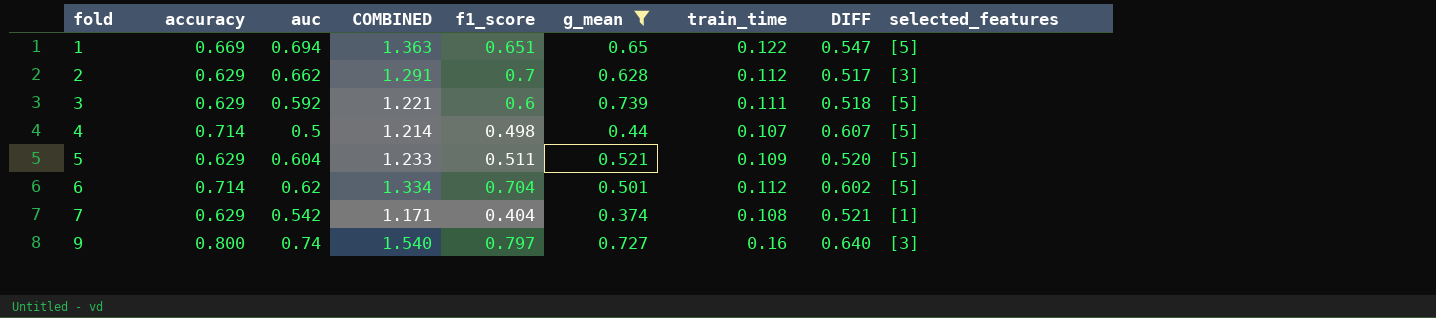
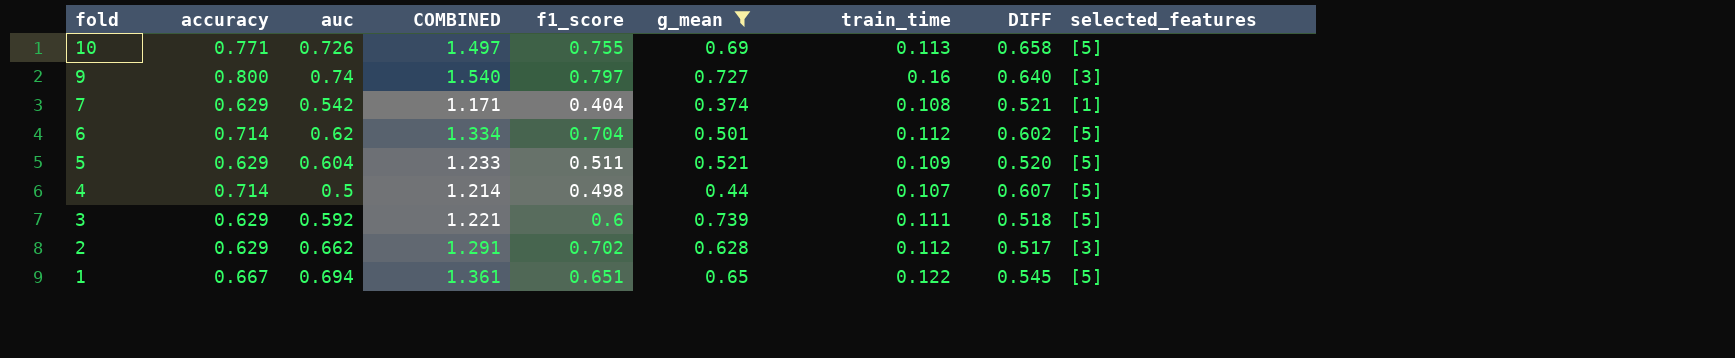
row order: fold ascending -> fold descending
row 10: none -> 0.771 | 0.726 | 1.497 | 0.755 | 0.69 | 0.113 | 0.658 | [5]
2 | f1_score: 0.7 -> 0.702
1 | accuracy: 0.669 -> 0.667
1 | COMBINED: 1.363 -> 1.361
1 | DIFF: 0.547 -> 0.545

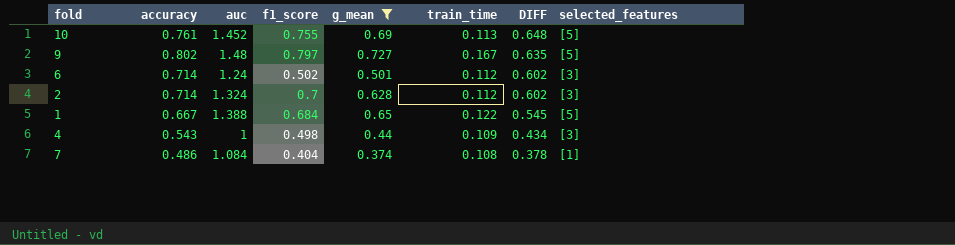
row order: fold descending -> DIFF descending
column COMBINED | formula: [accuracy] + [auc] -> none
row 5: 0.629 | 0.604 | 1.233 | 0.511 | 0.521 | 0.109 | 0.520 | [5] -> none
row 3: 0.629 | 0.592 | 1.221 | 0.6 | 0.739 | 0.111 | 0.518 | [5] -> none
10 | accuracy: 0.771 -> 0.761
10 | auc: 0.726 -> 1.452
10 | DIFF: 0.658 -> 0.648
9 | accuracy: 0.800 -> 0.802
9 | auc: 0.74 -> 1.48
9 | train_time: 0.16 -> 0.167
9 | DIFF: 0.640 -> 0.635
9 | selected_features: [3] -> [5]
6 | auc: 0.62 -> 1.24
6 | f1_score: 0.704 -> 0.502
6 | selected_features: [5] -> [3]
2 | accuracy: 0.629 -> 0.714
2 | auc: 0.662 -> 1.324
2 | f1_score: 0.702 -> 0.7
2 | DIFF: 0.517 -> 0.602
1 | auc: 0.694 -> 1.388
1 | f1_score: 0.651 -> 0.684
4 | accuracy: 0.714 -> 0.543
4 | auc: 0.5 -> 1
4 | train_time: 0.107 -> 0.109
4 | DIFF: 0.607 -> 0.434
4 | selected_features: [5] -> [3]
7 | accuracy: 0.629 -> 0.486
7 | auc: 0.542 -> 1.084
7 | DIFF: 0.521 -> 0.378

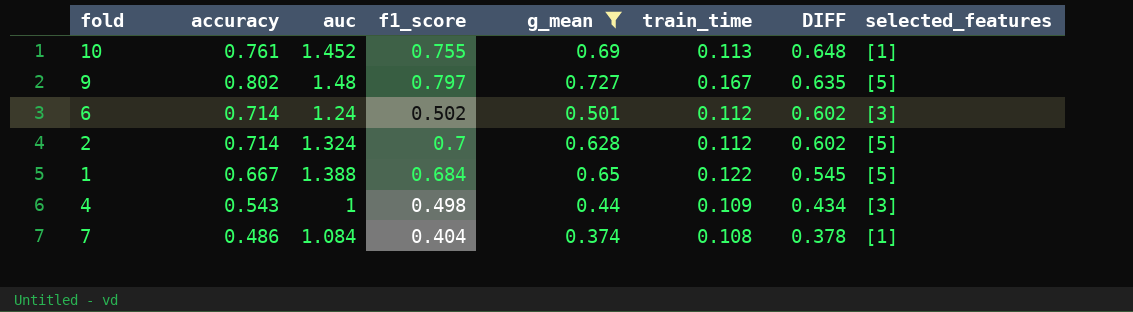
10 | selected_features: [5] -> [1]
2 | selected_features: [3] -> [5]

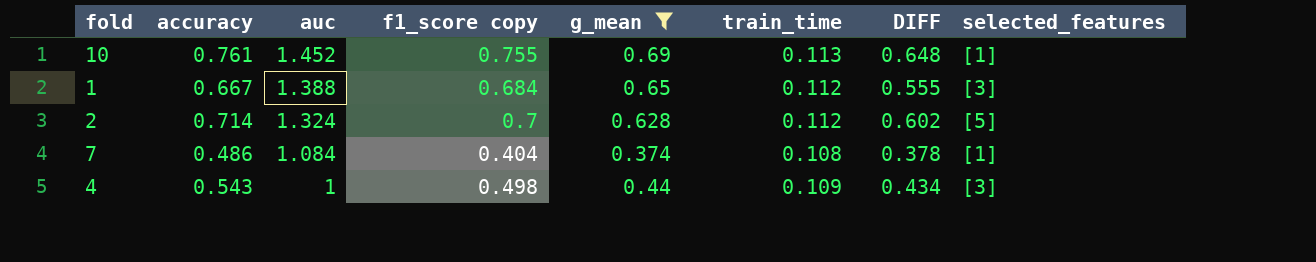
row order: DIFF descending -> auc descending
column name: f1_score -> f1_score copy
row 9: 0.802 | 1.48 | 0.797 | 0.727 | 0.167 | 0.635 | [5] -> none
row 6: 0.714 | 1.24 | 0.502 | 0.501 | 0.112 | 0.602 | [3] -> none
1 | train_time: 0.122 -> 0.112
1 | DIFF: 0.545 -> 0.555
1 | selected_features: [5] -> [3]

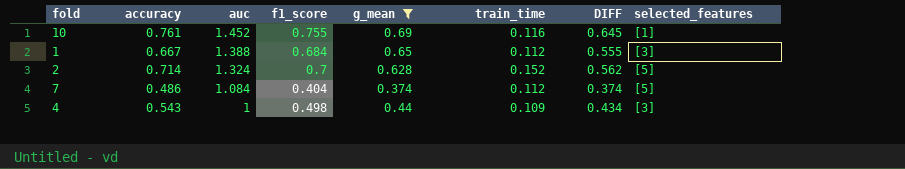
column name: f1_score copy -> f1_score
10 | train_time: 0.113 -> 0.116
10 | DIFF: 0.648 -> 0.645
2 | train_time: 0.112 -> 0.152
2 | DIFF: 0.602 -> 0.562
7 | train_time: 0.108 -> 0.112
7 | DIFF: 0.378 -> 0.374
7 | selected_features: [1] -> [5]

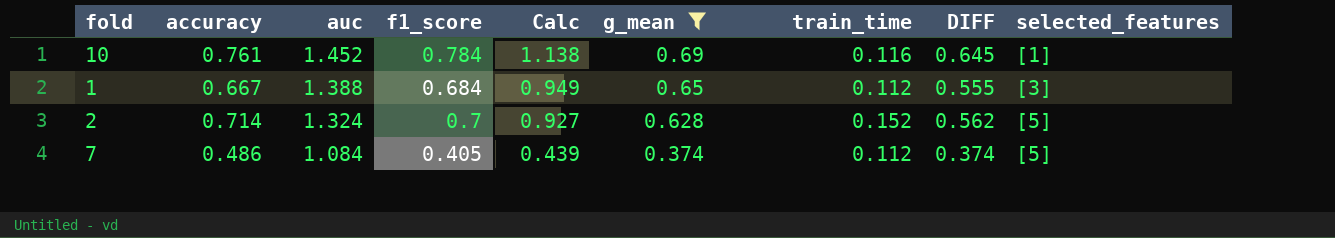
column Calc | formula: none -> [auc] * [f1_score]
row 4: 0.543 | 1 | 0.498 | 0.44 | 0.109 | 0.434 | [3] -> none
10 | f1_score: 0.755 -> 0.784
7 | f1_score: 0.404 -> 0.405

